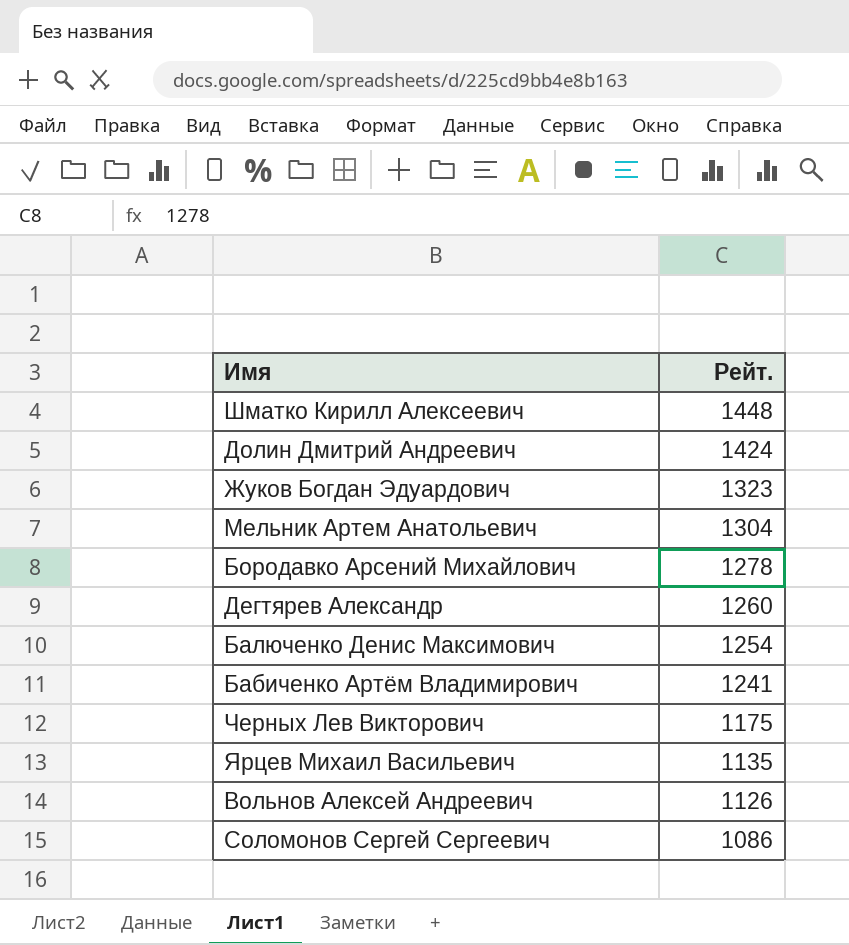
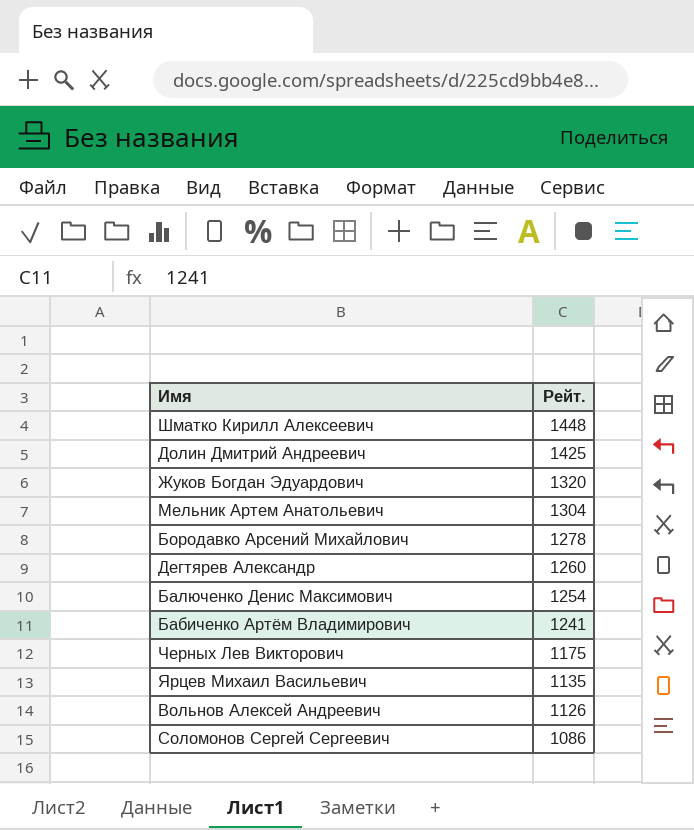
Долин Дмитрий Андреевич | Рейт.: 1424 -> 1425
Жуков Богдан Эдуардович | Рейт.: 1323 -> 1320

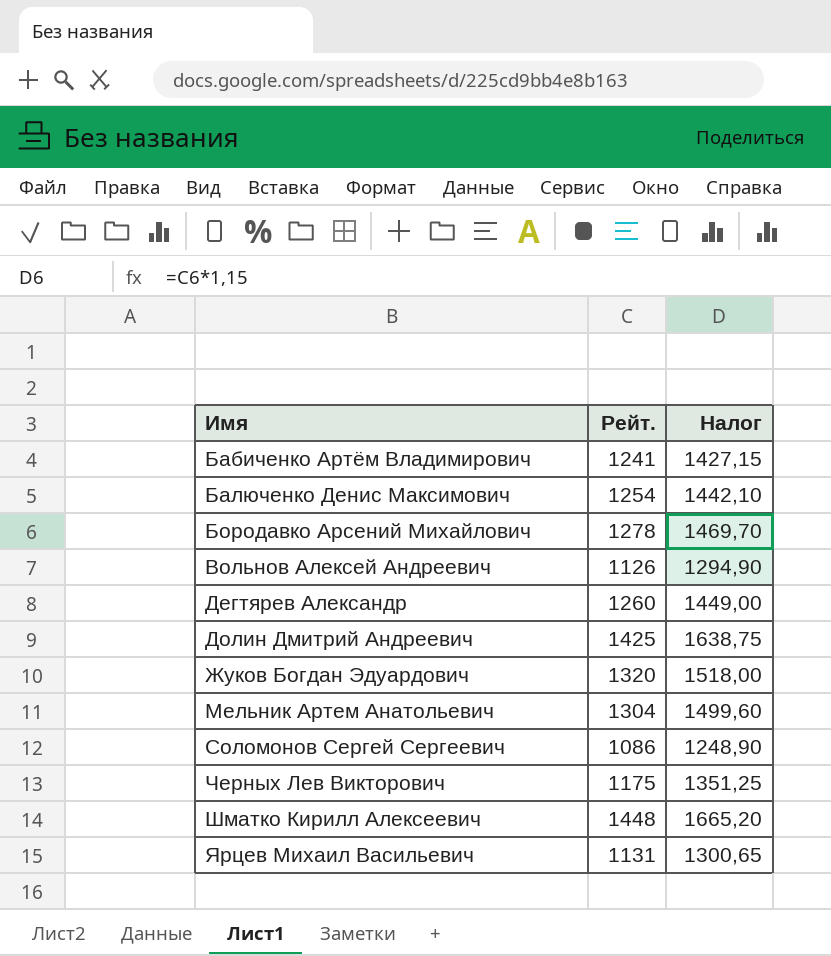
row order: Рейт. descending -> Имя ascending
column Налог | formula: none -> [Рейт.] * 1,15
Ярцев Михаил Васильевич | Рейт.: 1135 -> 1131

